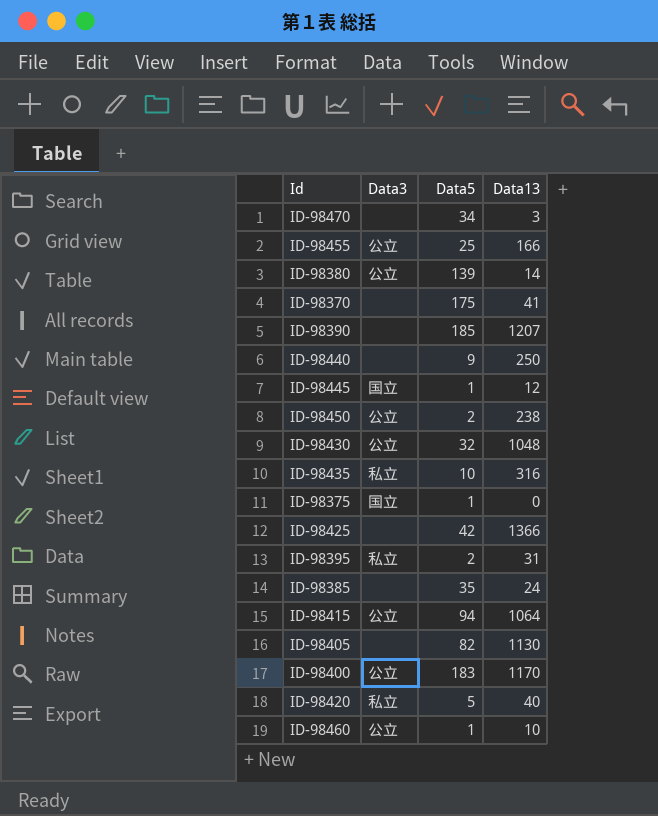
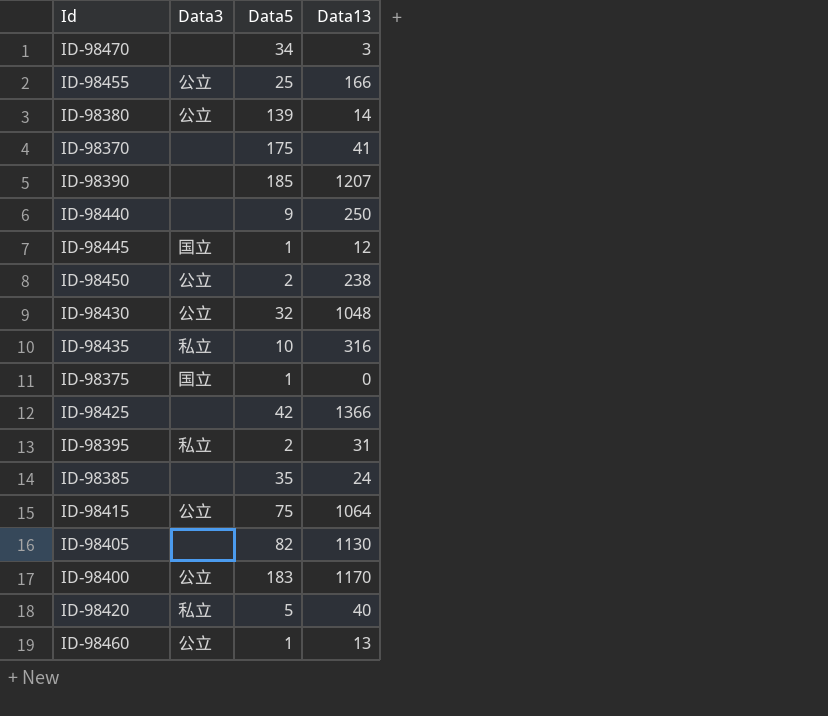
ID-98415 | Data5: 94 -> 75
ID-98460 | Data13: 10 -> 13

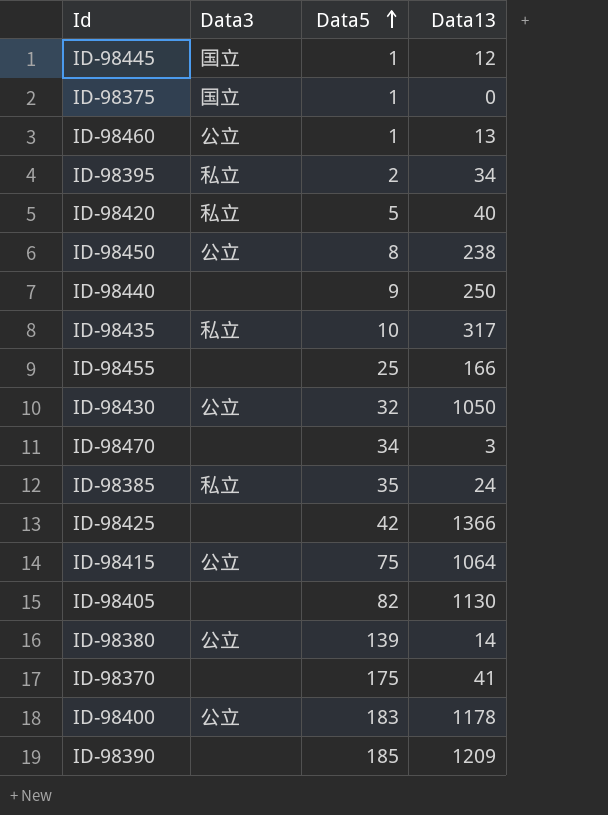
row order: none -> Data5 ascending
ID-98395 | Data13: 31 -> 34
ID-98450 | Data5: 2 -> 8
ID-98435 | Data13: 316 -> 317
ID-98455 | Data3: 公立 -> none
ID-98430 | Data13: 1048 -> 1050
ID-98385 | Data3: none -> 私立
ID-98400 | Data13: 1170 -> 1178
ID-98390 | Data13: 1207 -> 1209

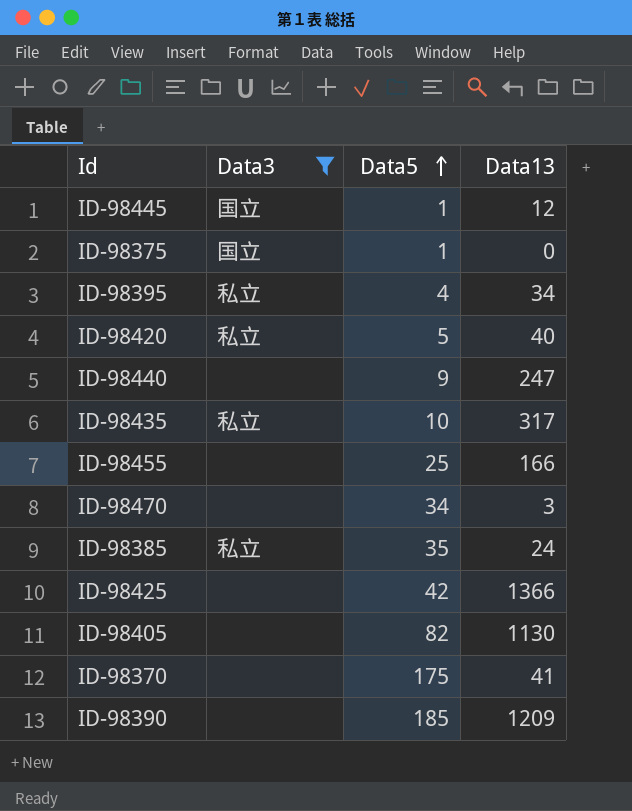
filter: none -> Data3 != 公立
ID-98395 | Data5: 2 -> 4
ID-98440 | Data13: 250 -> 247

